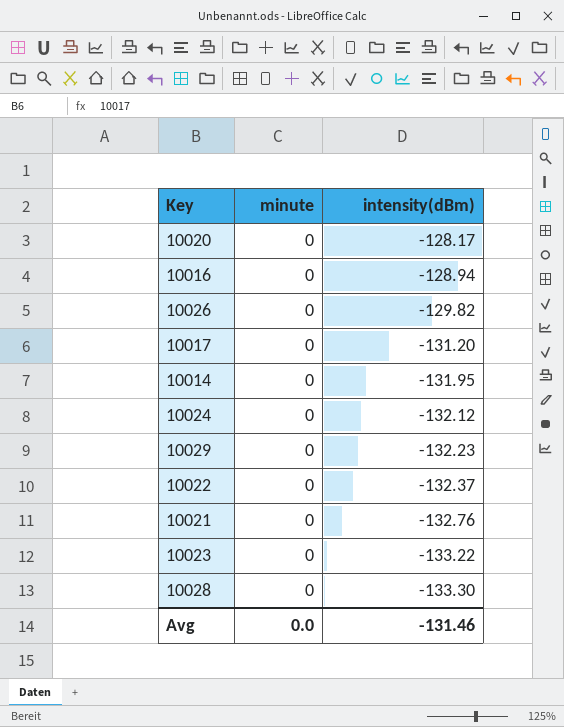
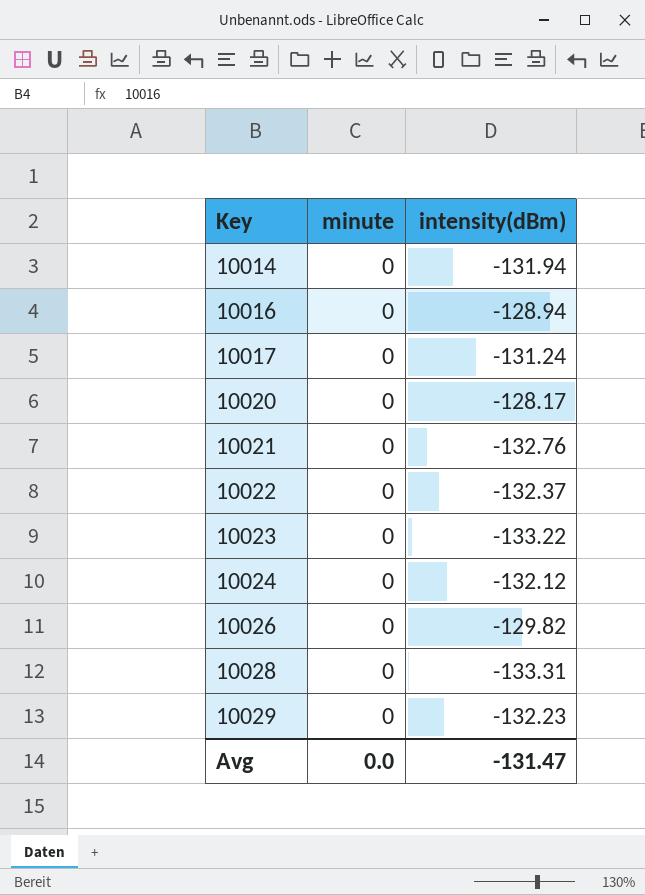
row order: intensity(dBm) descending -> Key ascending
10014 | intensity(dBm): -131.95 -> -131.94
10017 | intensity(dBm): -131.20 -> -131.24
10028 | intensity(dBm): -133.30 -> -133.31
Avg | intensity(dBm): -131.46 -> -131.47

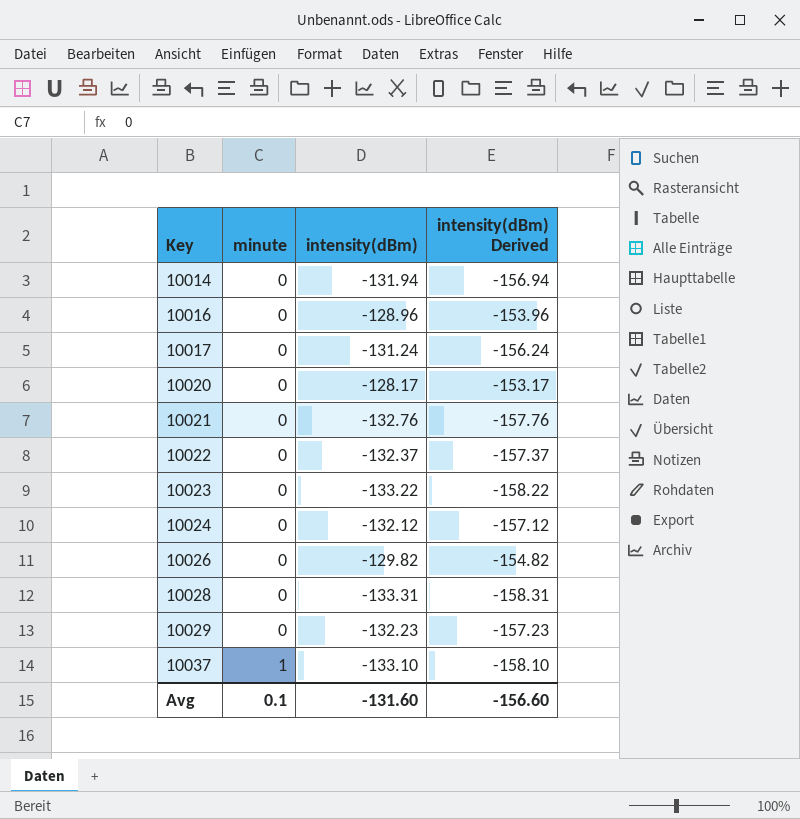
column intensity(dBm) Derived | formula: none -> [intensity(dBm)] - 25
10016 | intensity(dBm): -128.94 -> -128.96
row 10037: none -> 1 | -133.10 | -158.10
Avg | minute: 0.0 -> 0.1
Avg | intensity(dBm): -131.47 -> -131.60

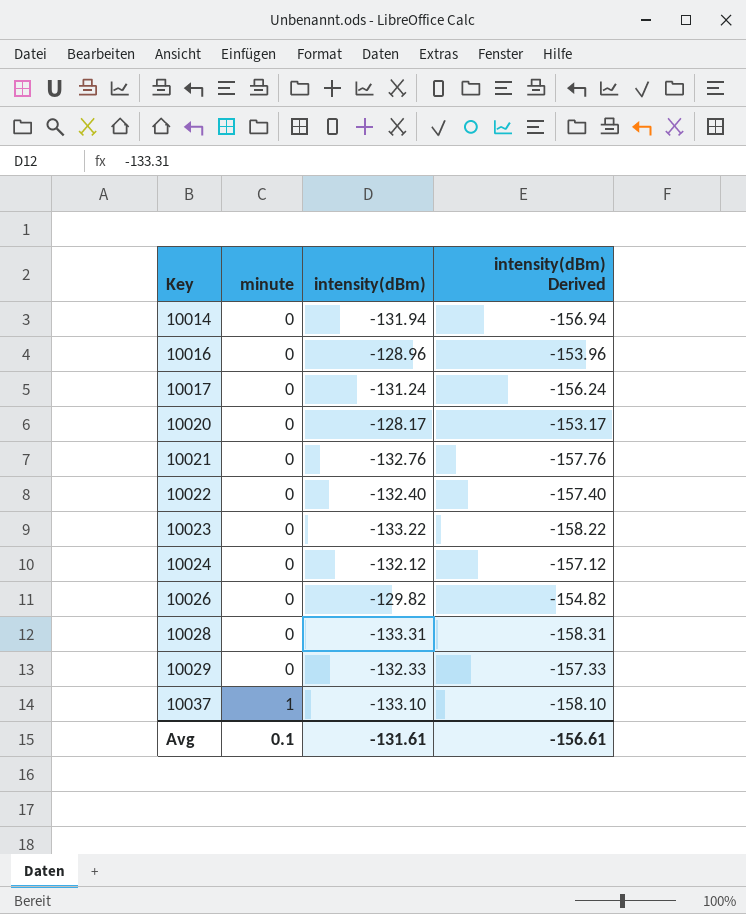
10022 | intensity(dBm): -132.37 -> -132.40
10022 | intensity(dBm) Derived: -157.37 -> -157.40
10029 | intensity(dBm): -132.23 -> -132.33
10029 | intensity(dBm) Derived: -157.23 -> -157.33
Avg | intensity(dBm): -131.60 -> -131.61
Avg | intensity(dBm) Derived: -156.60 -> -156.61

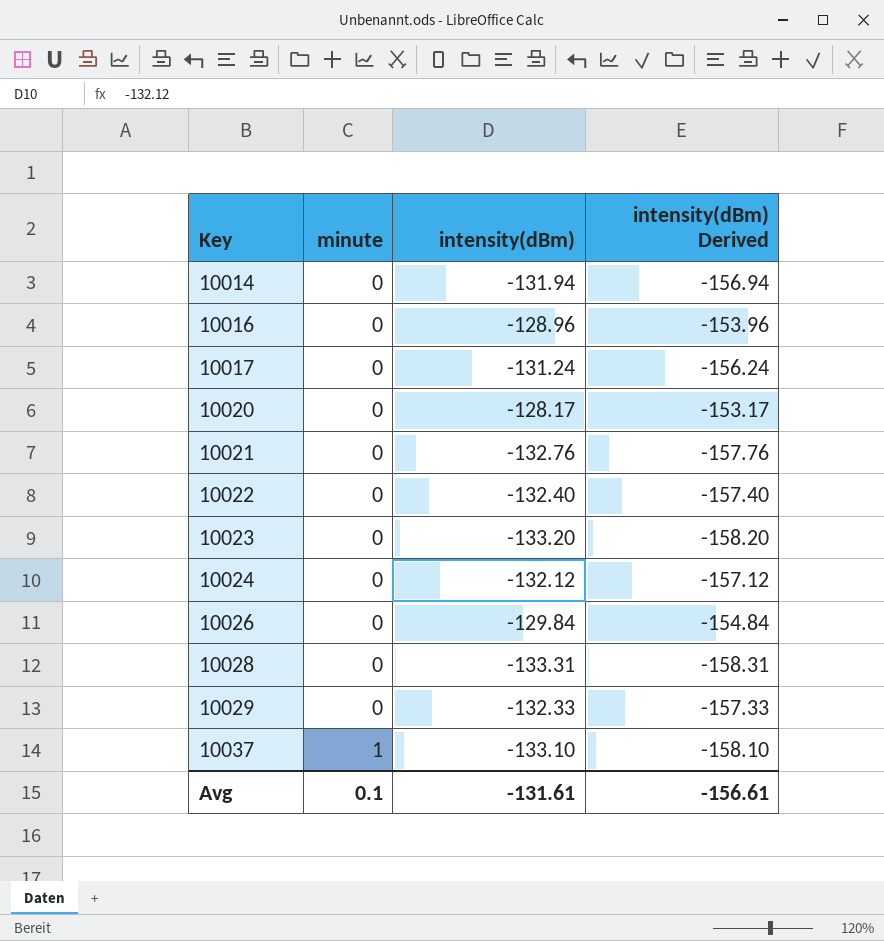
10023 | intensity(dBm): -133.22 -> -133.20
10023 | intensity(dBm) Derived: -158.22 -> -158.20
10026 | intensity(dBm): -129.82 -> -129.84
10026 | intensity(dBm) Derived: -154.82 -> -154.84

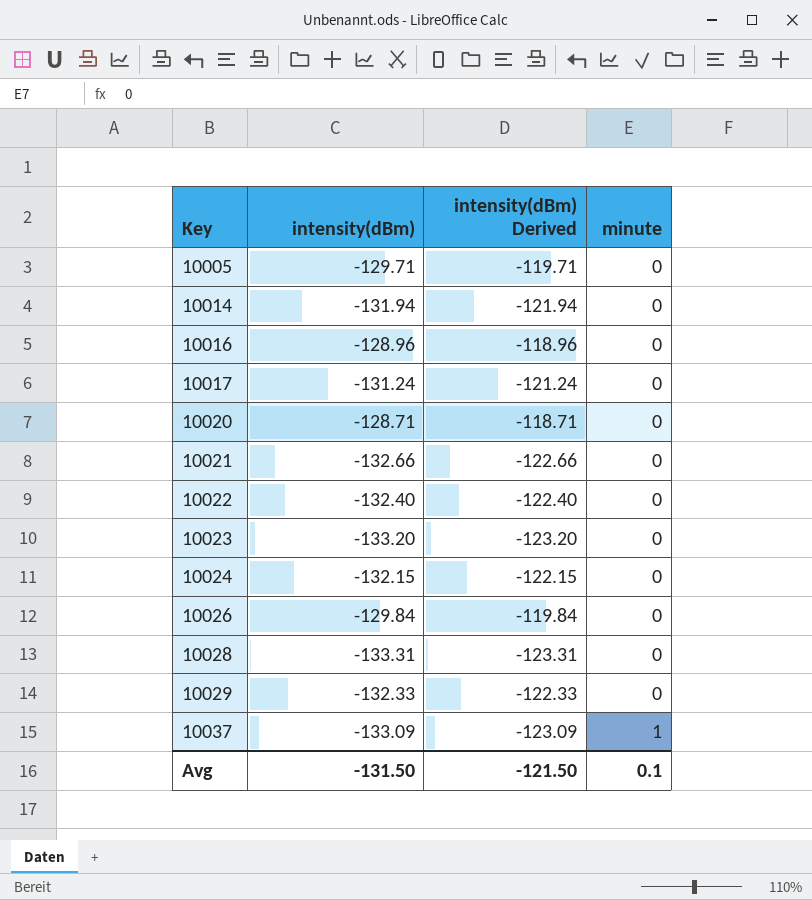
column intensity(dBm) Derived | formula: [intensity(dBm)] - 25 -> [intensity(dBm)] + 10
column minute | position: 2 -> 4
row 10005: none -> -129.71 | -119.71 | 0
10020 | intensity(dBm): -128.17 -> -128.71
10021 | intensity(dBm): -132.76 -> -132.66
10024 | intensity(dBm): -132.12 -> -132.15
10037 | intensity(dBm): -133.10 -> -133.09
Avg | intensity(dBm): -131.61 -> -131.50
Avg | intensity(dBm) Derived: -156.61 -> -121.50

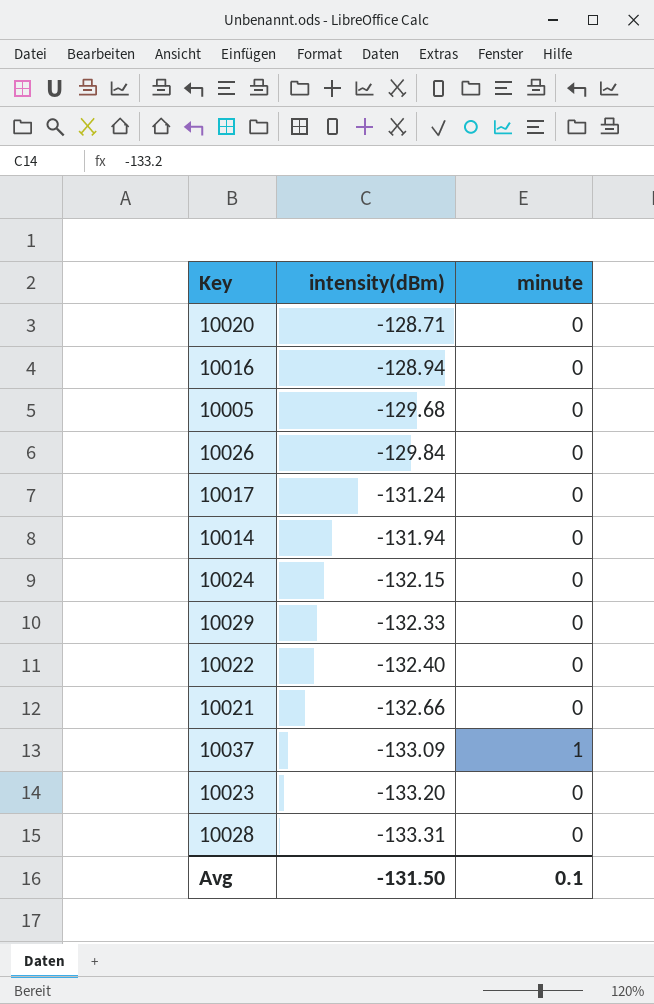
row order: Key ascending -> intensity(dBm) descending
column intensity(dBm) Derived | formula: [intensity(dBm)] + 10 -> none
10016 | intensity(dBm): -128.96 -> -128.94
10005 | intensity(dBm): -129.71 -> -129.68

